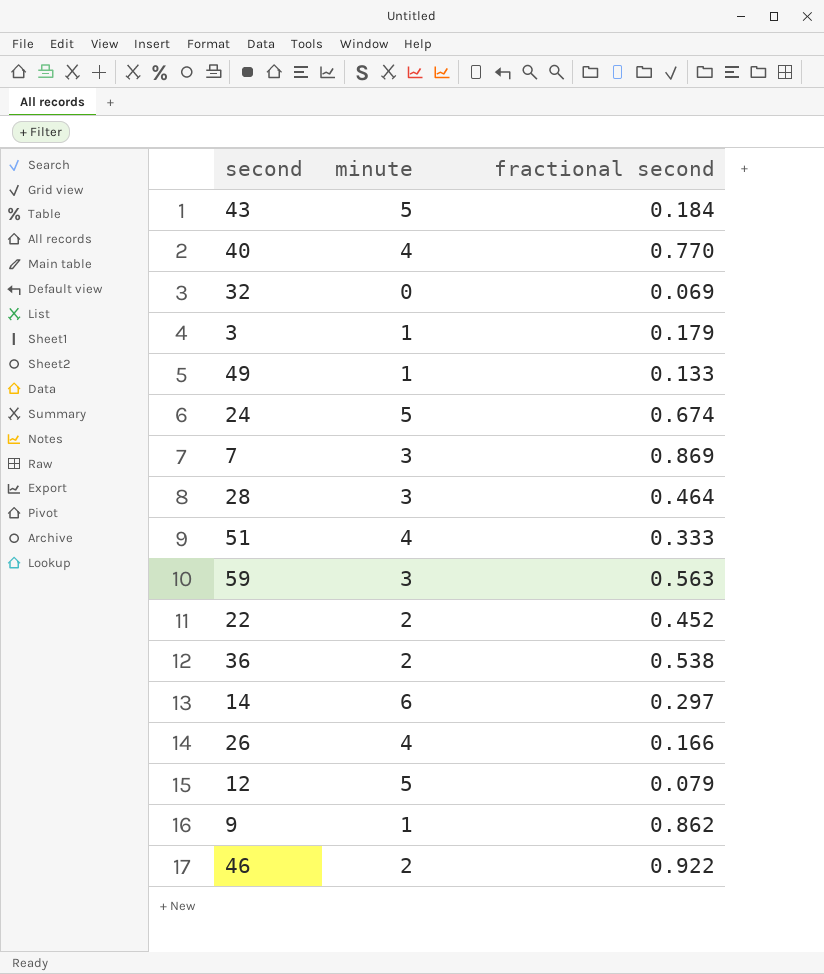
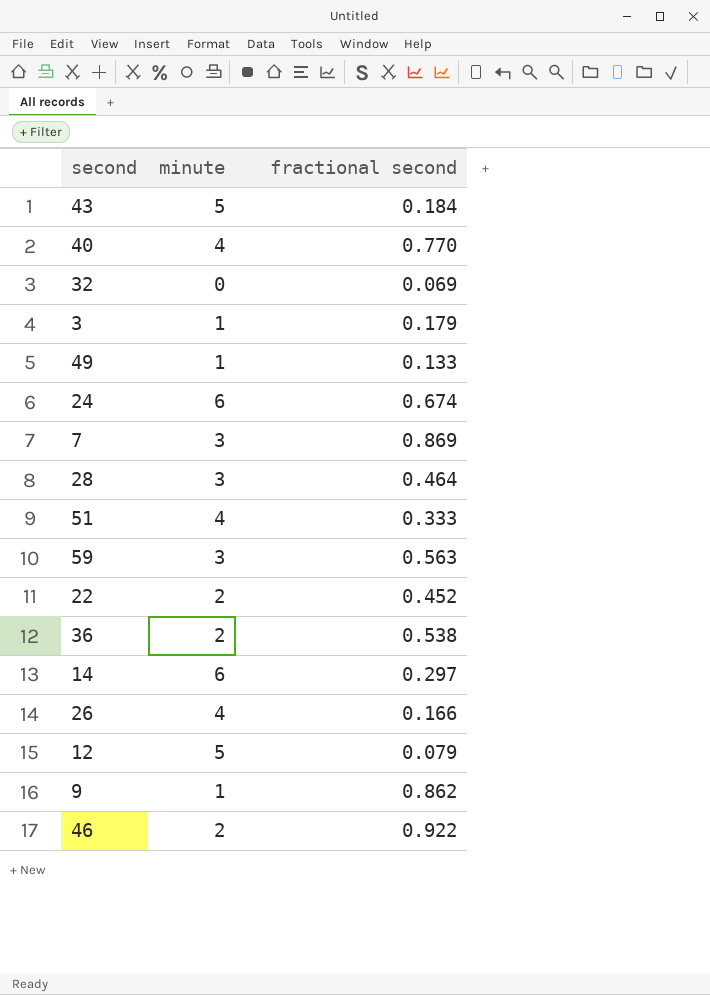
24 | minute: 5 -> 6

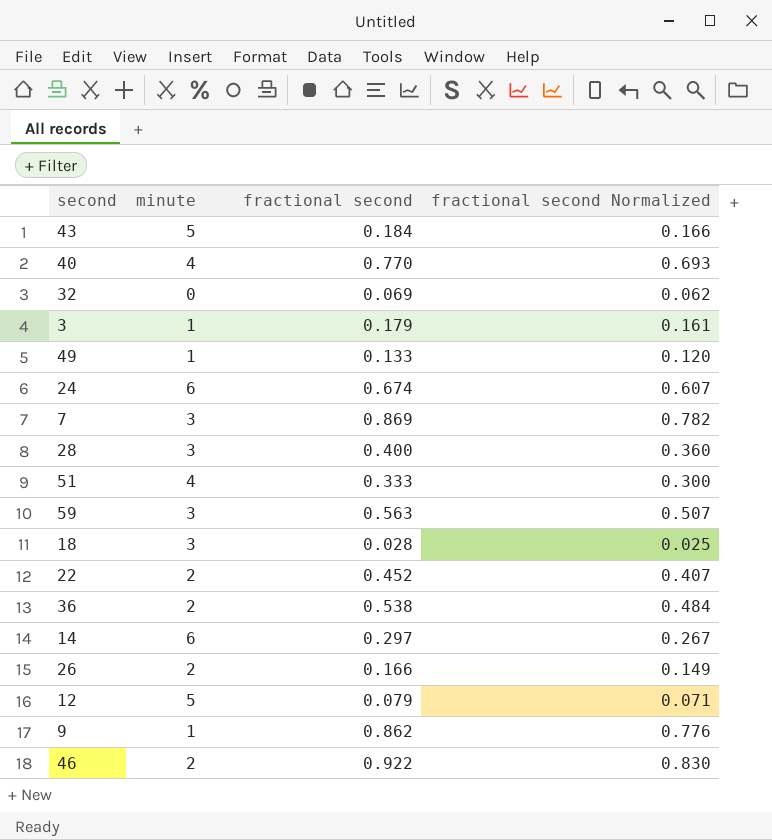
column fractional second Normalized | formula: none -> [fractional second] * 0.9
28 | fractional second: 0.464 -> 0.400
row 18: none -> 3 | 0.028 | 0.025
26 | minute: 4 -> 2

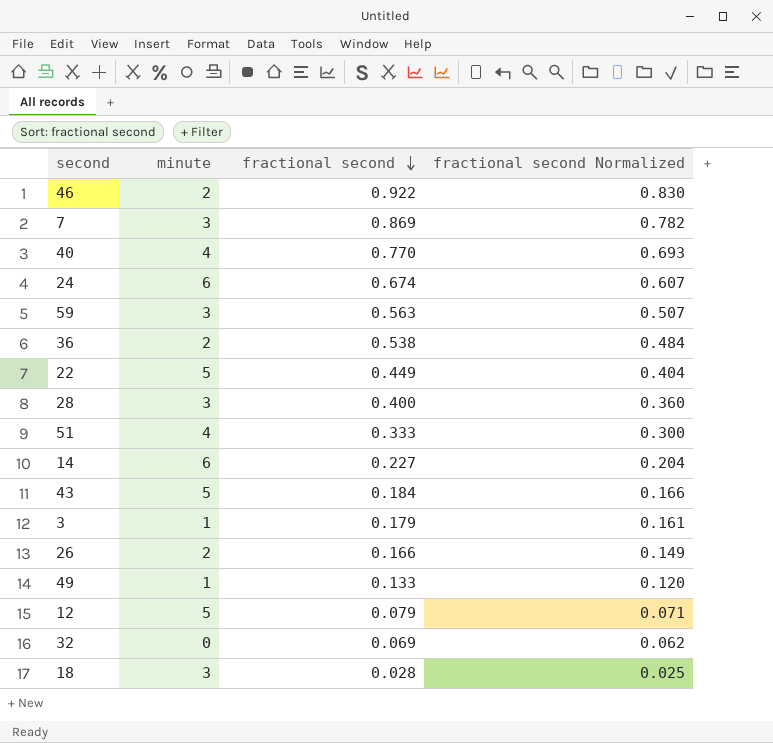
row order: none -> fractional second descending
row 9: 1 | 0.862 | 0.776 -> none
22 | minute: 2 -> 5
22 | fractional second: 0.452 -> 0.449
22 | fractional second Normalized: 0.407 -> 0.404
14 | fractional second: 0.297 -> 0.227
14 | fractional second Normalized: 0.267 -> 0.204

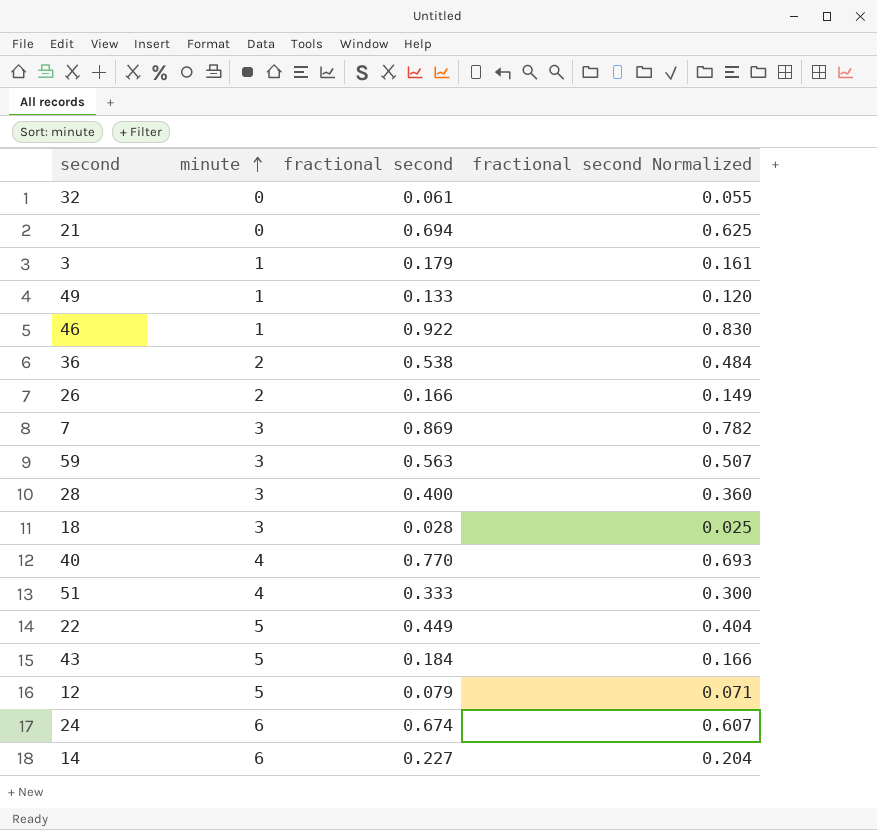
row order: fractional second descending -> minute ascending
32 | fractional second: 0.069 -> 0.061
32 | fractional second Normalized: 0.062 -> 0.055
row 21: none -> 0 | 0.694 | 0.625
46 | minute: 2 -> 1

